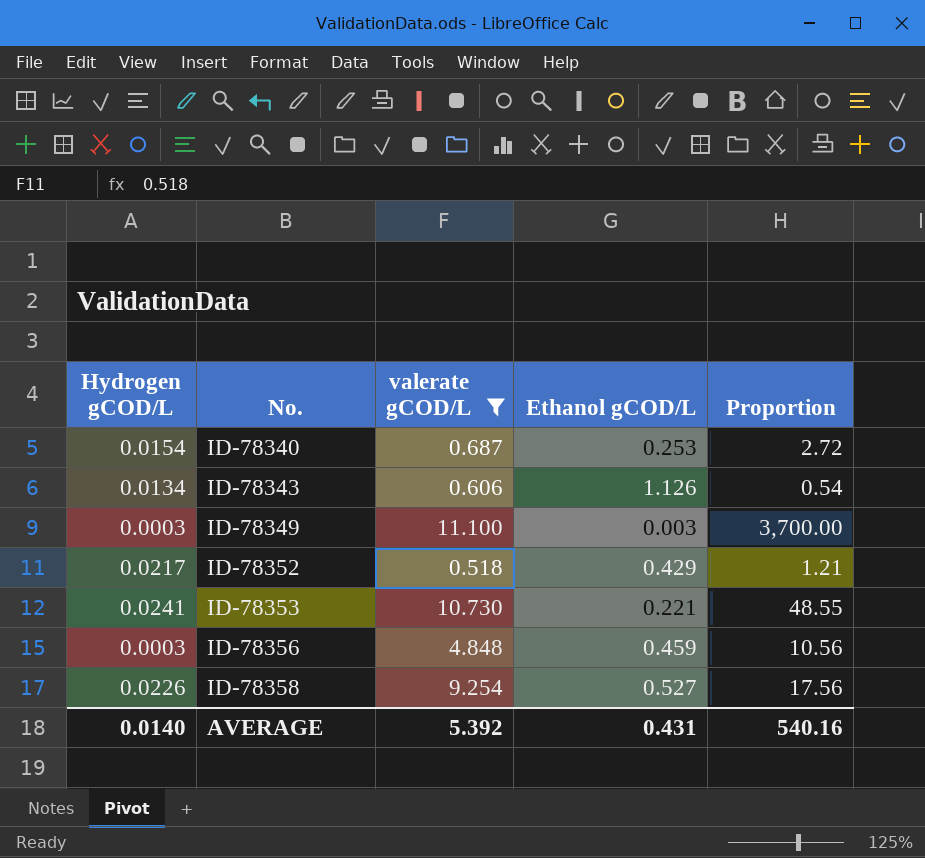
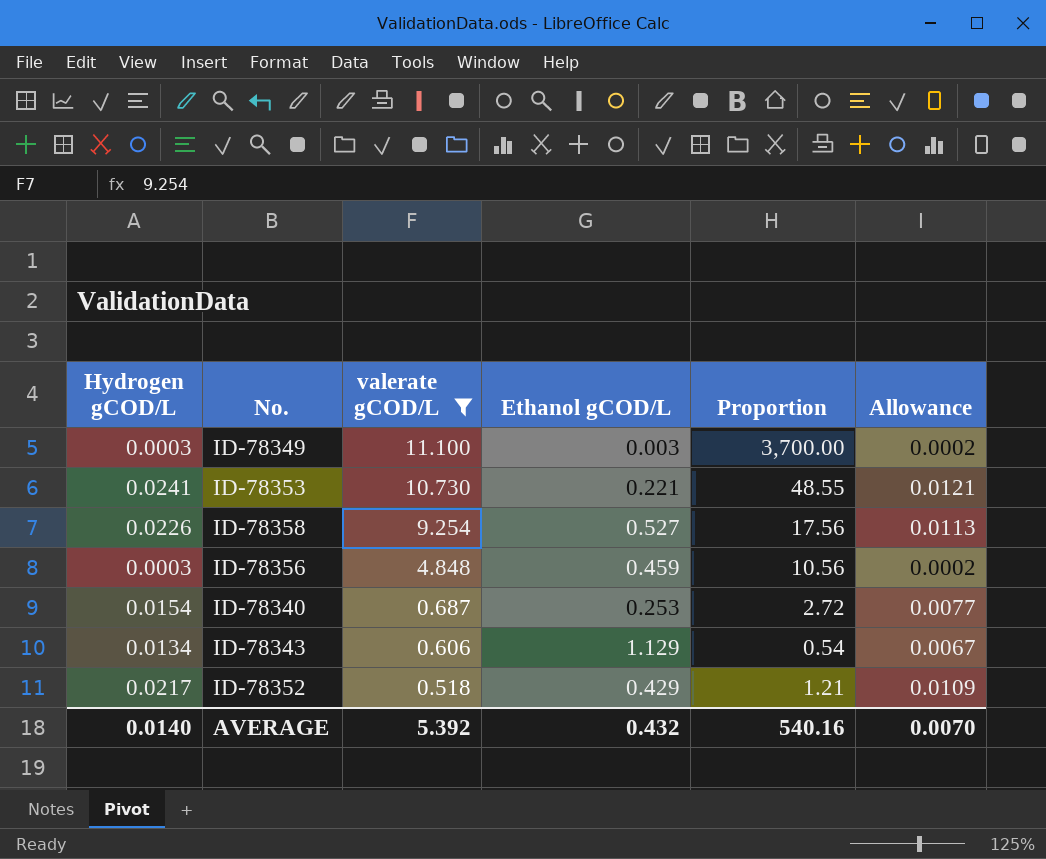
row order: No. ascending -> valerate gCOD/L descending
column Allowance | formula: none -> [Hydrogen gCOD/L] * 0.5
ID-78343 | Ethanol gCOD/L: 1.126 -> 1.129
AVERAGE | Ethanol gCOD/L: 0.431 -> 0.432

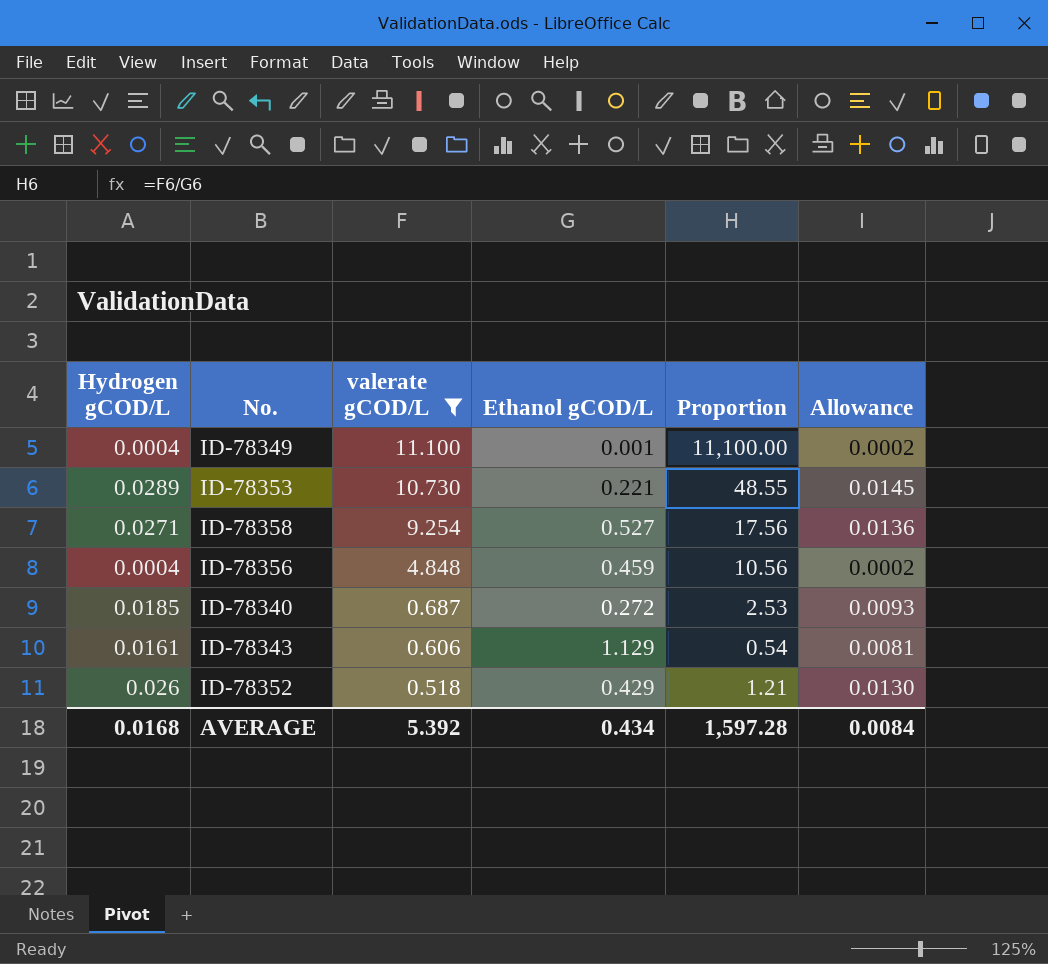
ID-78349 | Hydrogen gCOD/L: 0.0003 -> 0.0004
ID-78349 | Ethanol gCOD/L: 0.003 -> 0.001
ID-78349 | Proportion: 3,700.00 -> 11,100.00
ID-78353 | Hydrogen gCOD/L: 0.0241 -> 0.0289
ID-78353 | Allowance: 0.0121 -> 0.0145
ID-78358 | Hydrogen gCOD/L: 0.0226 -> 0.0271
ID-78358 | Allowance: 0.0113 -> 0.0136
ID-78356 | Hydrogen gCOD/L: 0.0003 -> 0.0004
ID-78340 | Hydrogen gCOD/L: 0.0154 -> 0.0185
ID-78340 | Ethanol gCOD/L: 0.253 -> 0.272
ID-78340 | Proportion: 2.72 -> 2.53
ID-78340 | Allowance: 0.0077 -> 0.0093
ID-78343 | Hydrogen gCOD/L: 0.0134 -> 0.0161
ID-78343 | Allowance: 0.0067 -> 0.0081
ID-78352 | Hydrogen gCOD/L: 0.0217 -> 0.026
ID-78352 | Allowance: 0.0109 -> 0.0130
AVERAGE | Hydrogen gCOD/L: 0.0140 -> 0.0168
AVERAGE | Ethanol gCOD/L: 0.432 -> 0.434
AVERAGE | Proportion: 540.16 -> 1,597.28
AVERAGE | Allowance: 0.0070 -> 0.0084

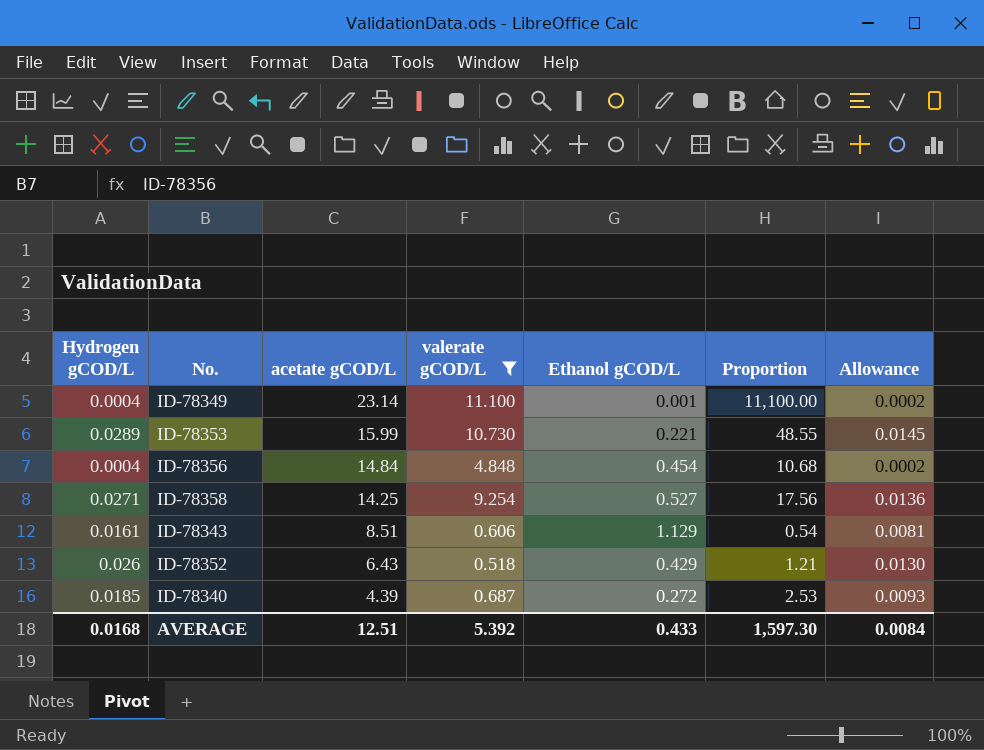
row order: valerate gCOD/L descending -> acetate gCOD/L descending
column acetate gCOD/L | position: none -> 3
ID-78356 | Ethanol gCOD/L: 0.459 -> 0.454
ID-78356 | Proportion: 10.56 -> 10.68
AVERAGE | Ethanol gCOD/L: 0.434 -> 0.433
AVERAGE | Proportion: 1,597.28 -> 1,597.30

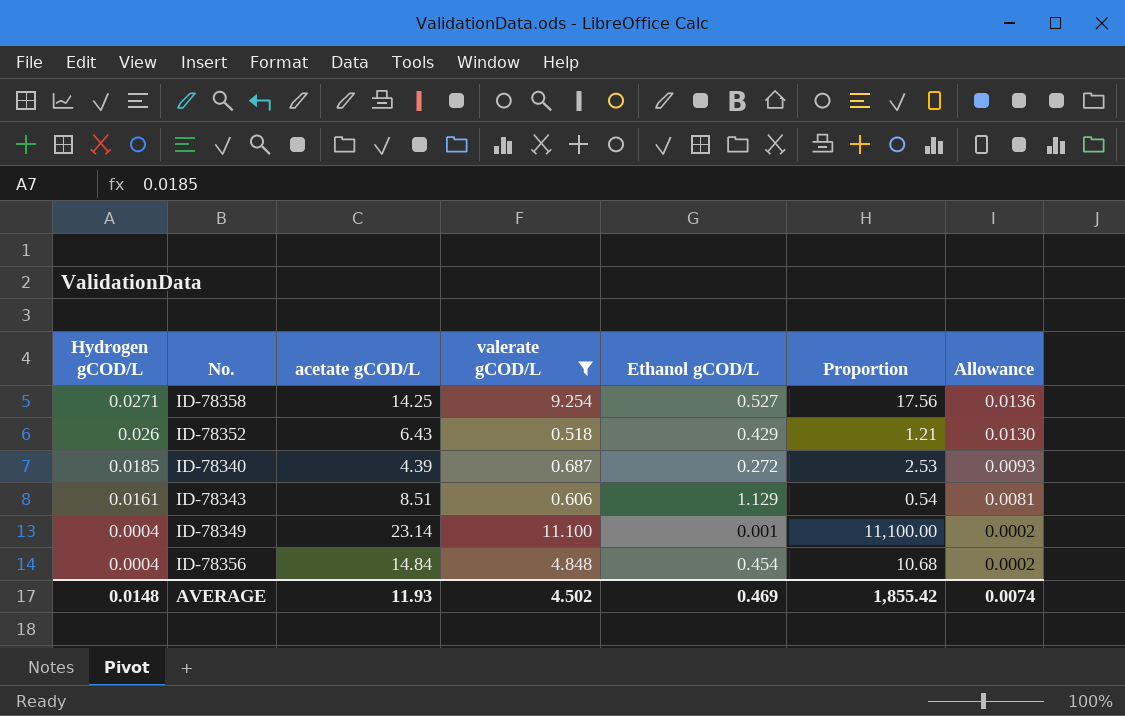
row order: acetate gCOD/L descending -> Hydrogen gCOD/L descending
row ID-78353: 0.0289 | 15.99 | 10.730 | 0.221 | 48.55 | 0.0145 -> none
AVERAGE | Hydrogen gCOD/L: 0.0168 -> 0.0148
AVERAGE | acetate gCOD/L: 12.51 -> 11.93
AVERAGE | valerate gCOD/L: 5.392 -> 4.502
AVERAGE | Ethanol gCOD/L: 0.433 -> 0.469
AVERAGE | Proportion: 1,597.30 -> 1,855.42
AVERAGE | Allowance: 0.0084 -> 0.0074

